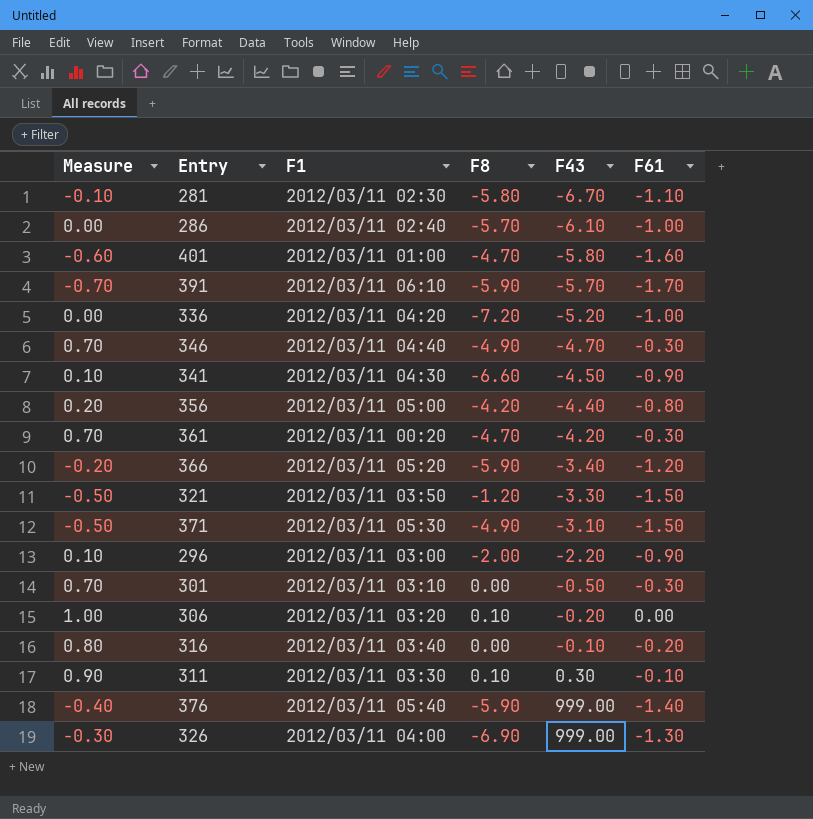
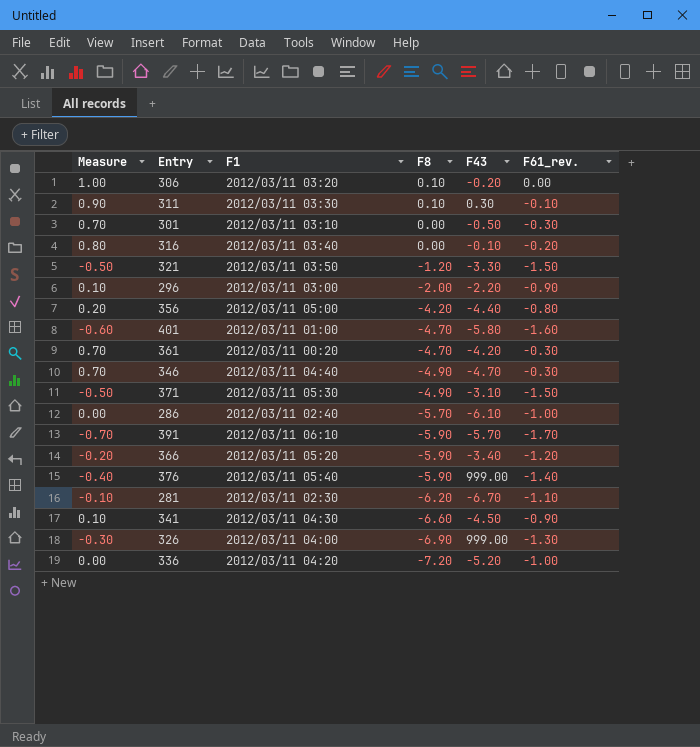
row order: F43 ascending -> F8 descending
column name: F61 -> F61_rev.
281 | F8: -5.80 -> -6.20

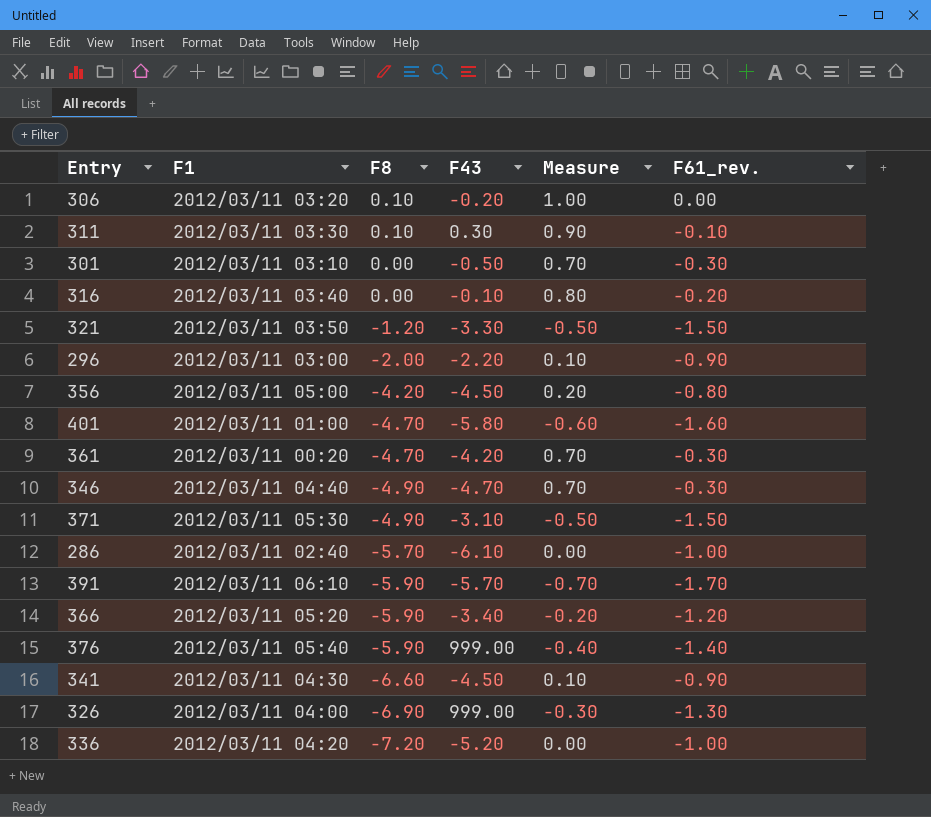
column Measure | position: 1 -> 5
row 281: -0.10 | 2012/03/11 02:30 | -6.20 | -6.70 | -1.10 -> none
356 | F43: -4.40 -> -4.50

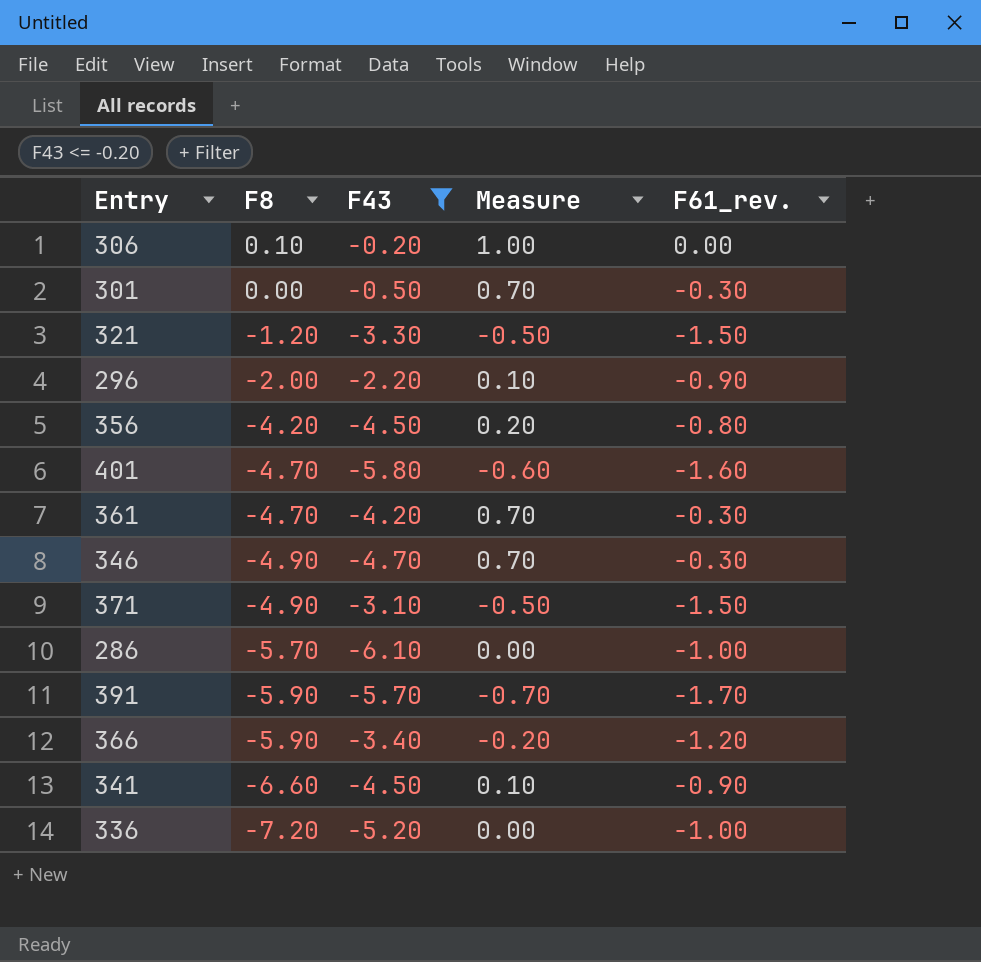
filter: none -> F43 <= -0.20
column F1 | position: 2 -> none

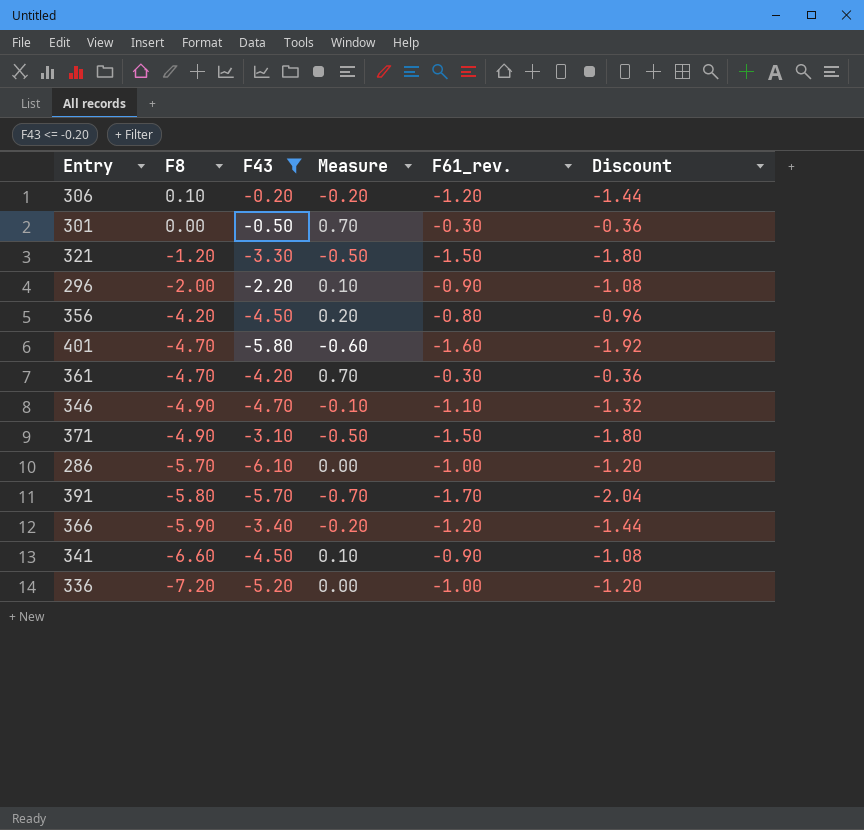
column Discount | formula: none -> [F61_rev.] * 1.2
306 | Measure: 1.00 -> -0.20
306 | F61_rev.: 0.00 -> -1.20
346 | Measure: 0.70 -> -0.10
346 | F61_rev.: -0.30 -> -1.10
391 | F8: -5.90 -> -5.80

